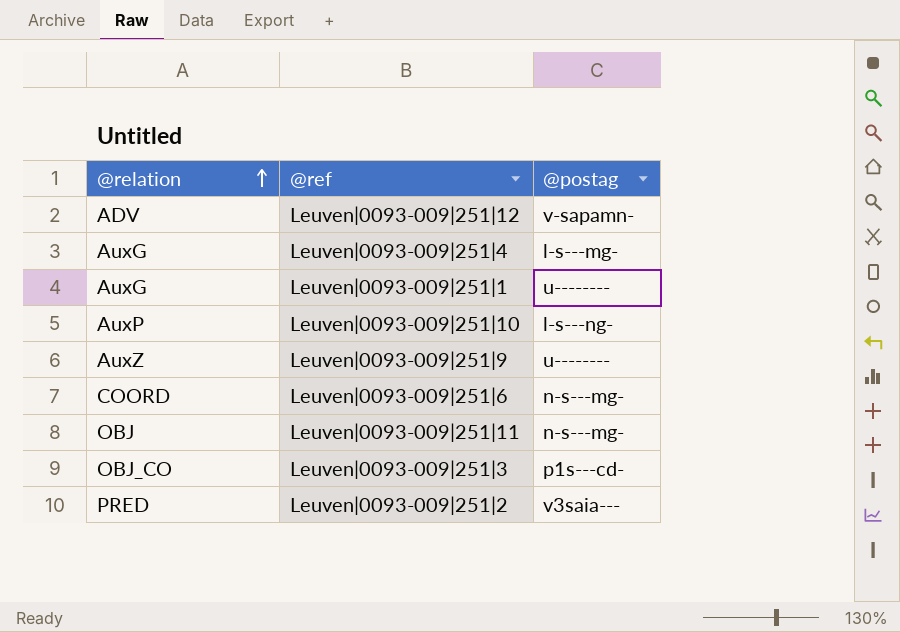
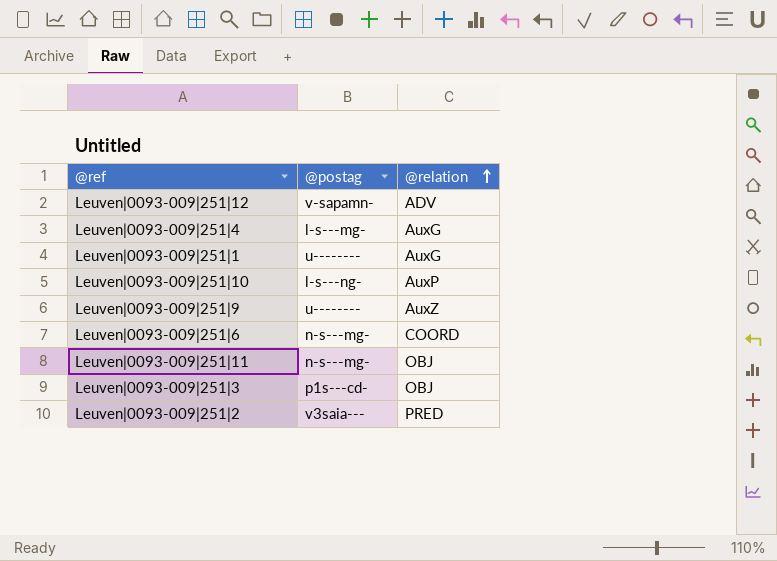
column @relation | position: 1 -> 3
Leuven|0093-009|251|3 | @relation: OBJ_CO -> OBJ

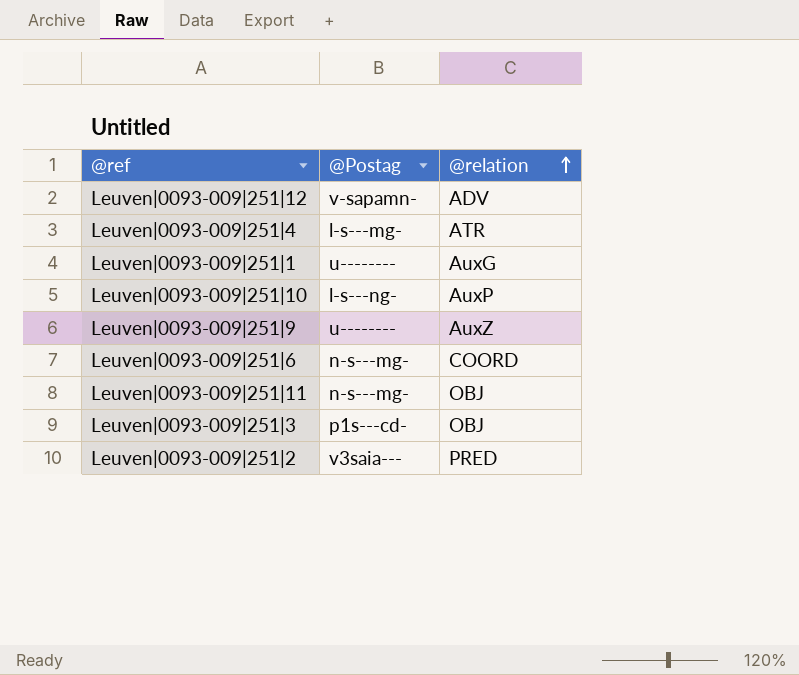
column name: @postag -> @Postag
Leuven|0093-009|251|4 | @relation: AuxG -> ATR

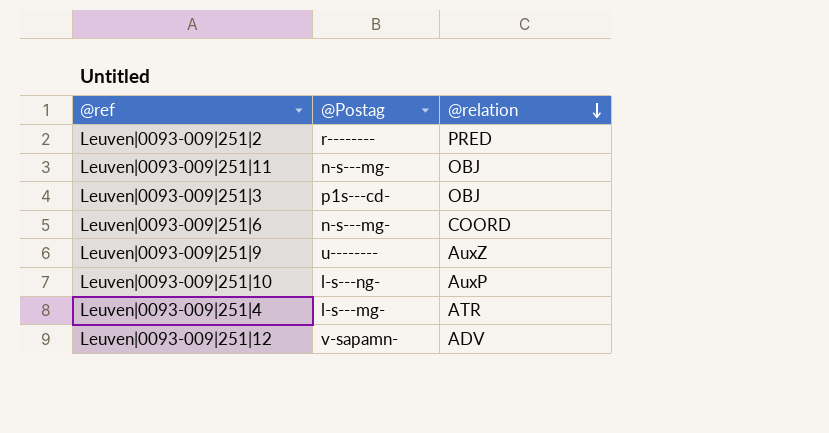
row order: @relation ascending -> @relation descending
row Leuven|0093-009|251|1: u-------- | AuxG -> none
Leuven|0093-009|251|2 | @Postag: v3saia--- -> r--------

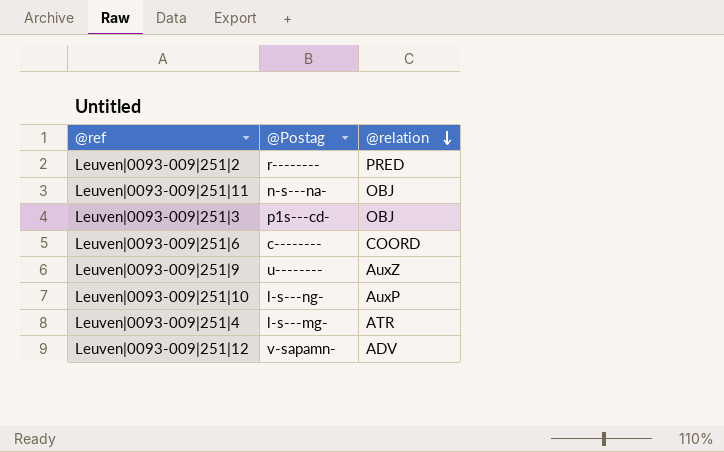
Leuven|0093-009|251|11 | @Postag: n-s---mg- -> n-s---na-
Leuven|0093-009|251|6 | @Postag: n-s---mg- -> c--------

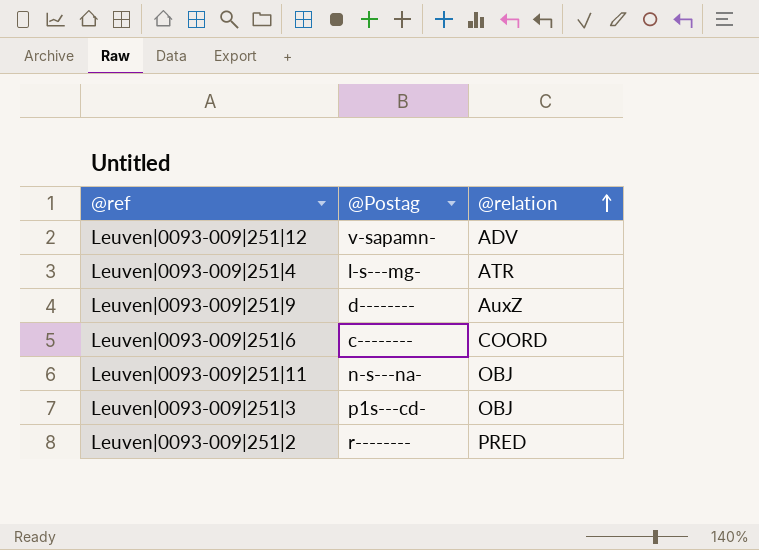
row order: @relation descending -> @relation ascending
row Leuven|0093-009|251|10: l-s---ng- | AuxP -> none
Leuven|0093-009|251|9 | @Postag: u-------- -> d--------

